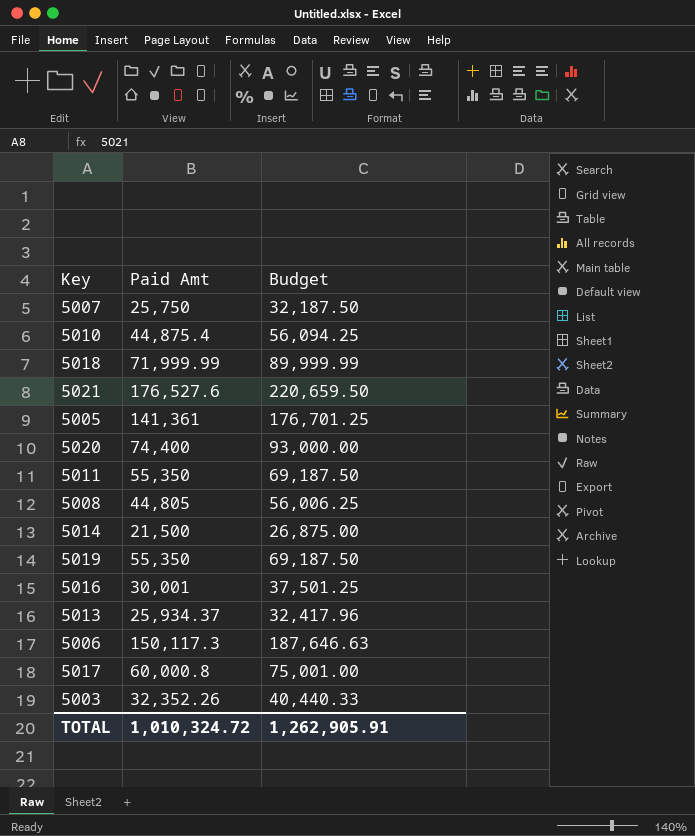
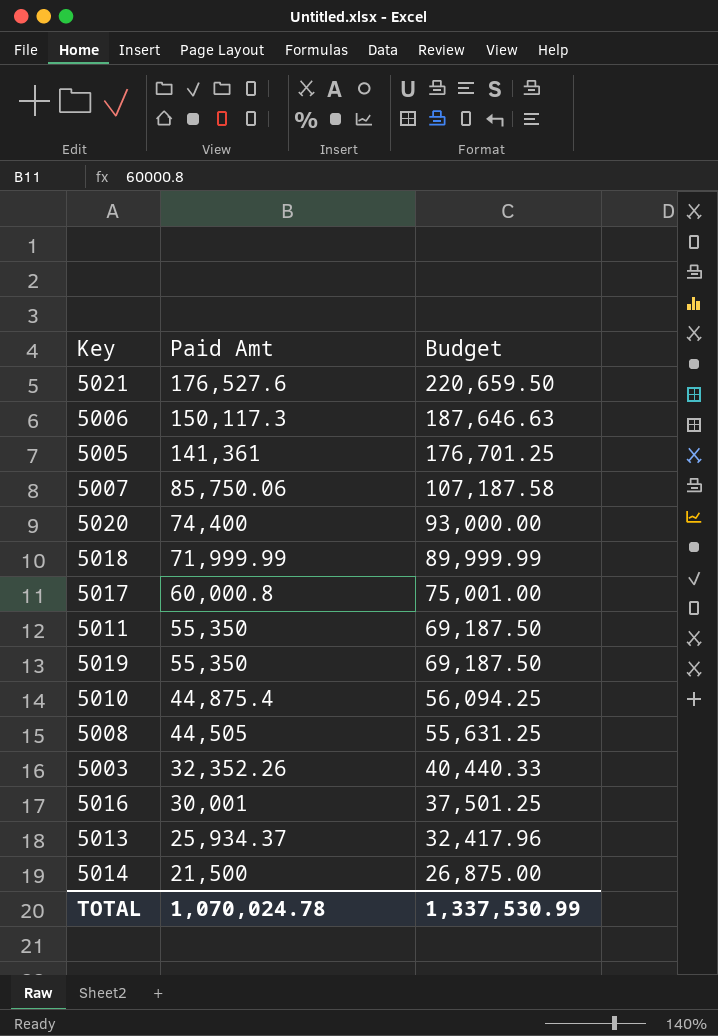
row order: none -> Paid Amt descending
5007 | Paid Amt: 25,750 -> 85,750.06
5007 | Budget: 32,187.50 -> 107,187.58
5008 | Paid Amt: 44,805 -> 44,505
5008 | Budget: 56,006.25 -> 55,631.25
TOTAL | Paid Amt: 1,010,324.72 -> 1,070,024.78
TOTAL | Budget: 1,262,905.91 -> 1,337,530.99

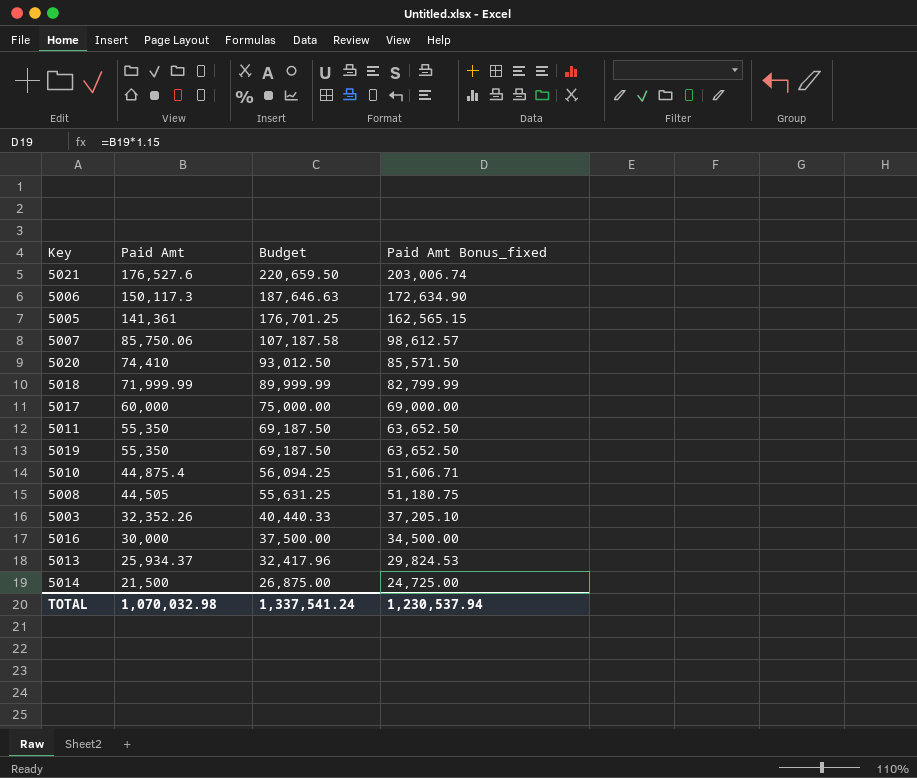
column Paid Amt Bonus_fixed | formula: none -> [Paid Amt] * 1.15
5020 | Paid Amt: 74,400 -> 74,410
5020 | Budget: 93,000.00 -> 93,012.50
5017 | Paid Amt: 60,000.8 -> 60,000
5017 | Budget: 75,001.00 -> 75,000.00
5016 | Paid Amt: 30,001 -> 30,000
5016 | Budget: 37,501.25 -> 37,500.00
TOTAL | Paid Amt: 1,070,024.78 -> 1,070,032.98
TOTAL | Budget: 1,337,530.99 -> 1,337,541.24

